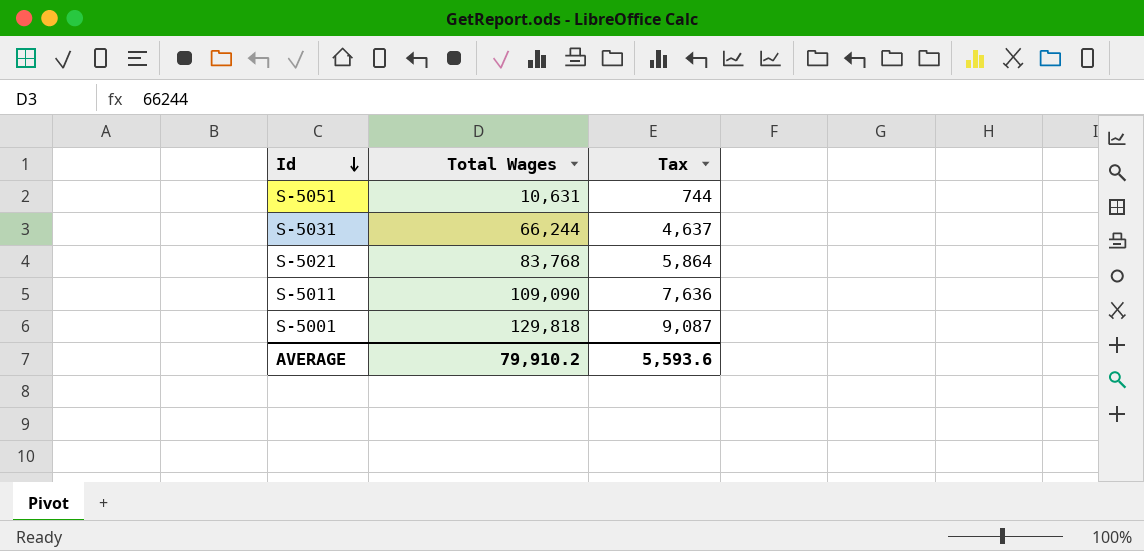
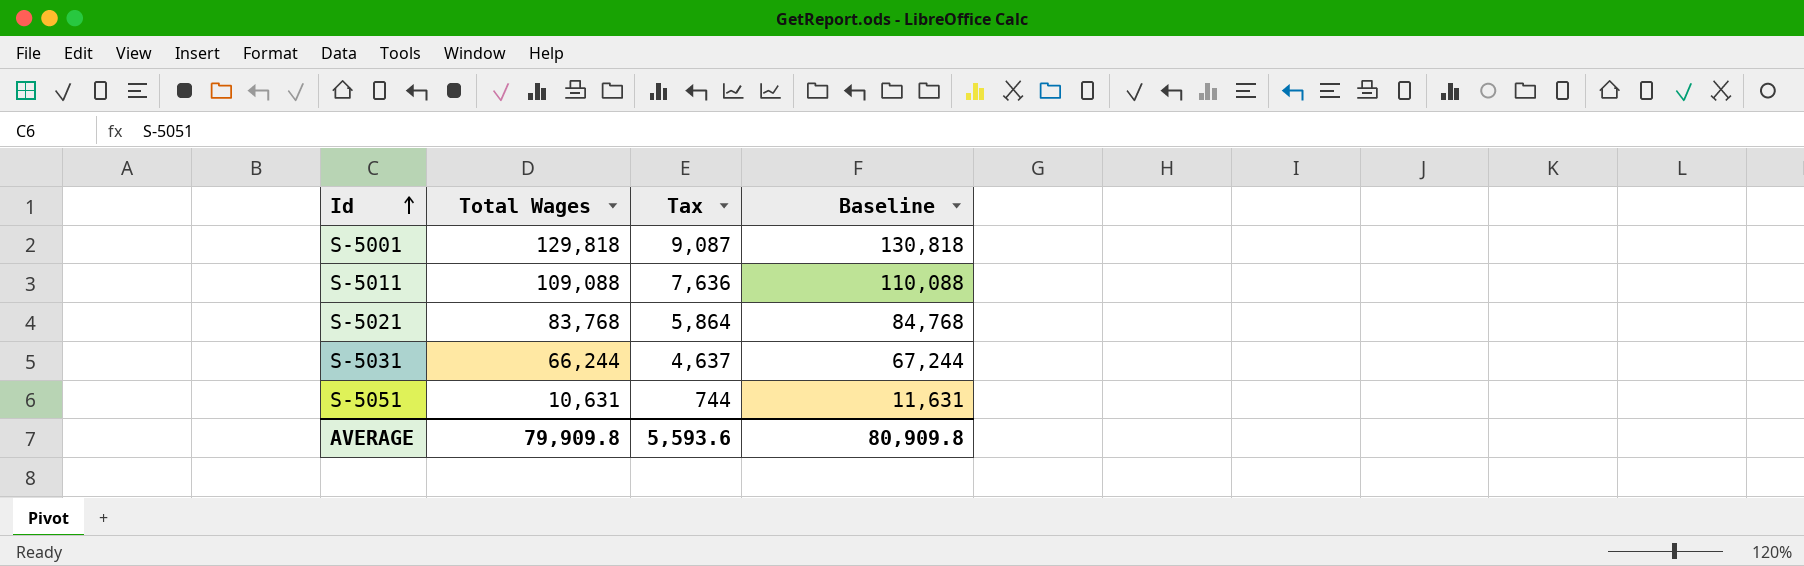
row order: Id descending -> Id ascending
column Baseline | formula: none -> [Total Wages] + 1000
S-5011 | Total Wages: 109,090 -> 109,088
AVERAGE | Total Wages: 79,910.2 -> 79,909.8

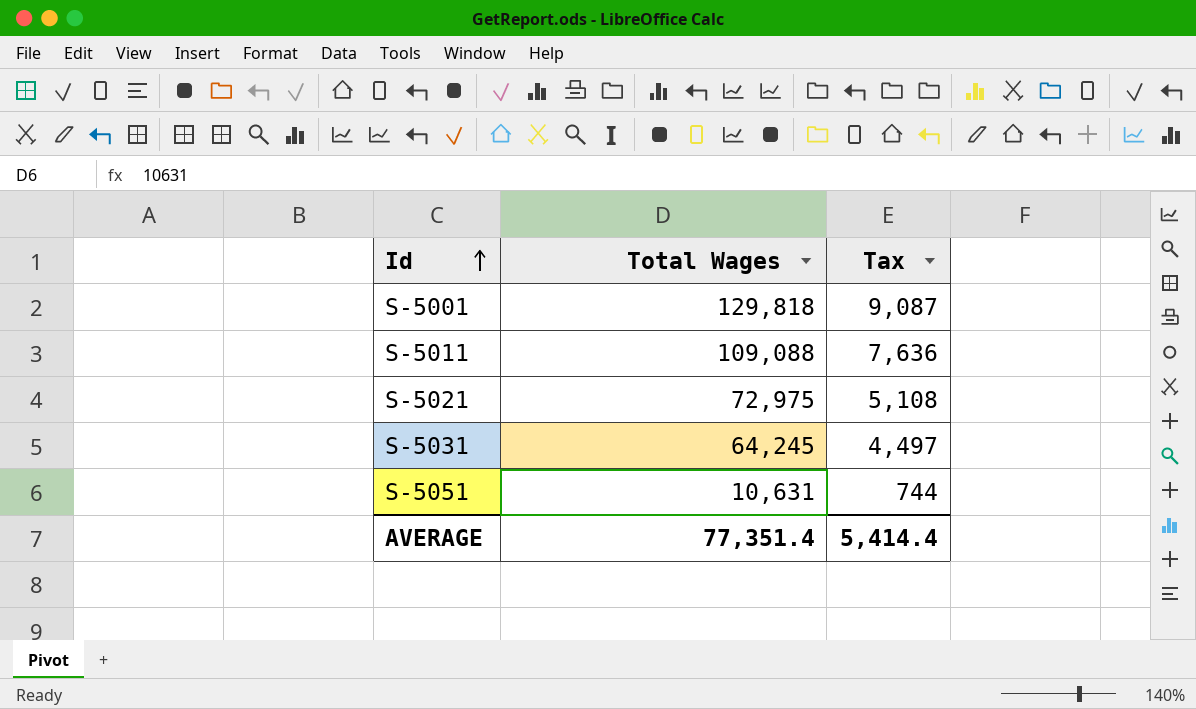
column Baseline | formula: [Total Wages] + 1000 -> none
S-5021 | Total Wages: 83,768 -> 72,975
S-5021 | Tax: 5,864 -> 5,108
S-5031 | Total Wages: 66,244 -> 64,245
S-5031 | Tax: 4,637 -> 4,497
AVERAGE | Total Wages: 79,909.8 -> 77,351.4
AVERAGE | Tax: 5,593.6 -> 5,414.4

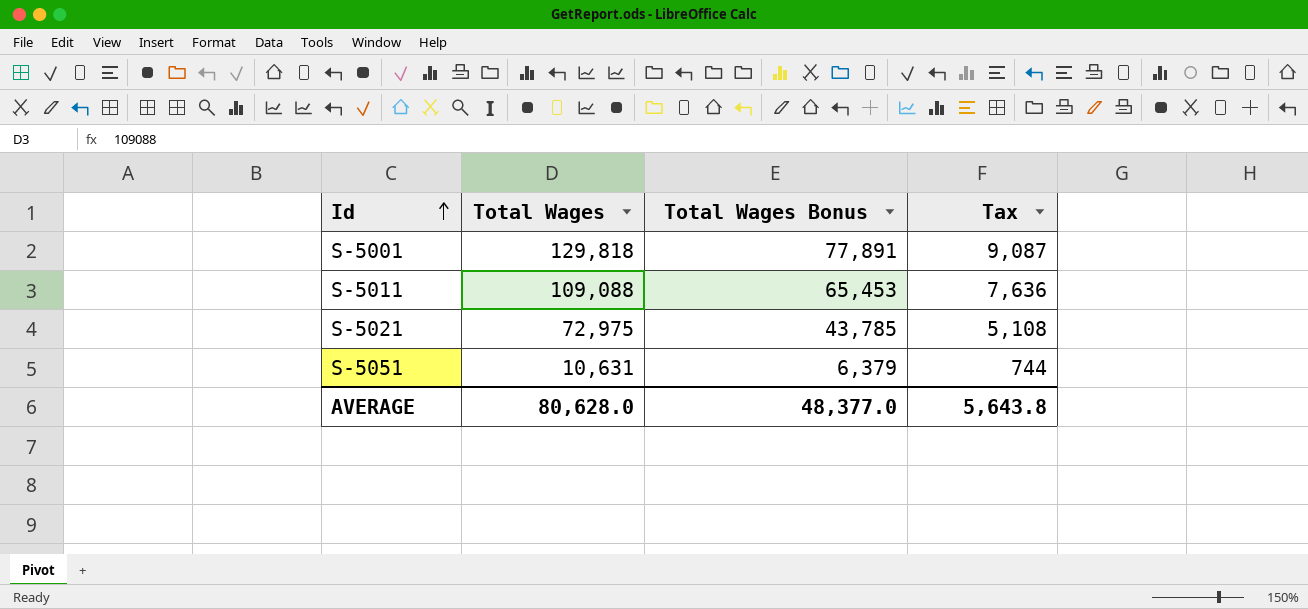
column Total Wages Bonus | formula: none -> [Total Wages] * 0.6
row S-5031: 64,245 | 4,497 -> none
AVERAGE | Total Wages: 77,351.4 -> 80,628.0
AVERAGE | Tax: 5,414.4 -> 5,643.8

